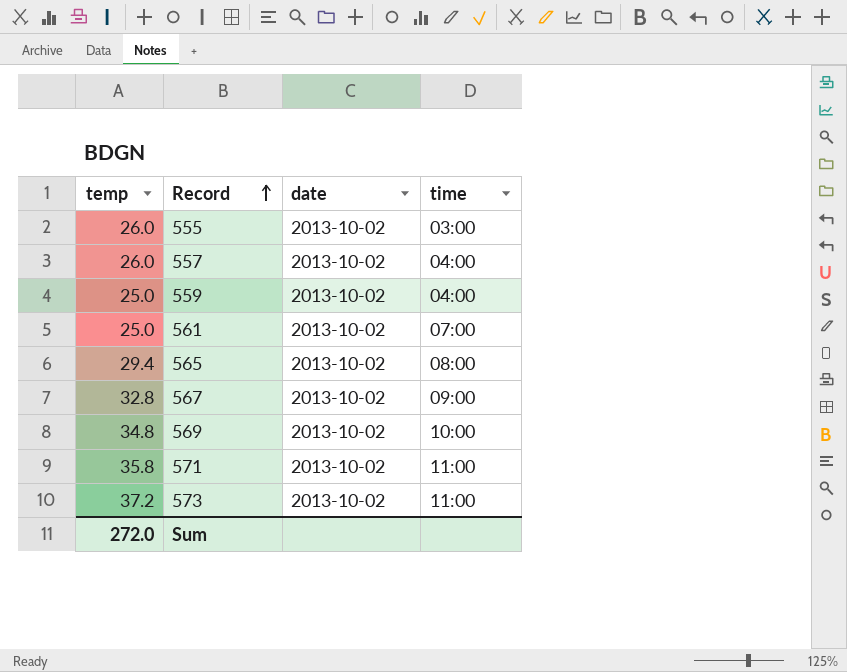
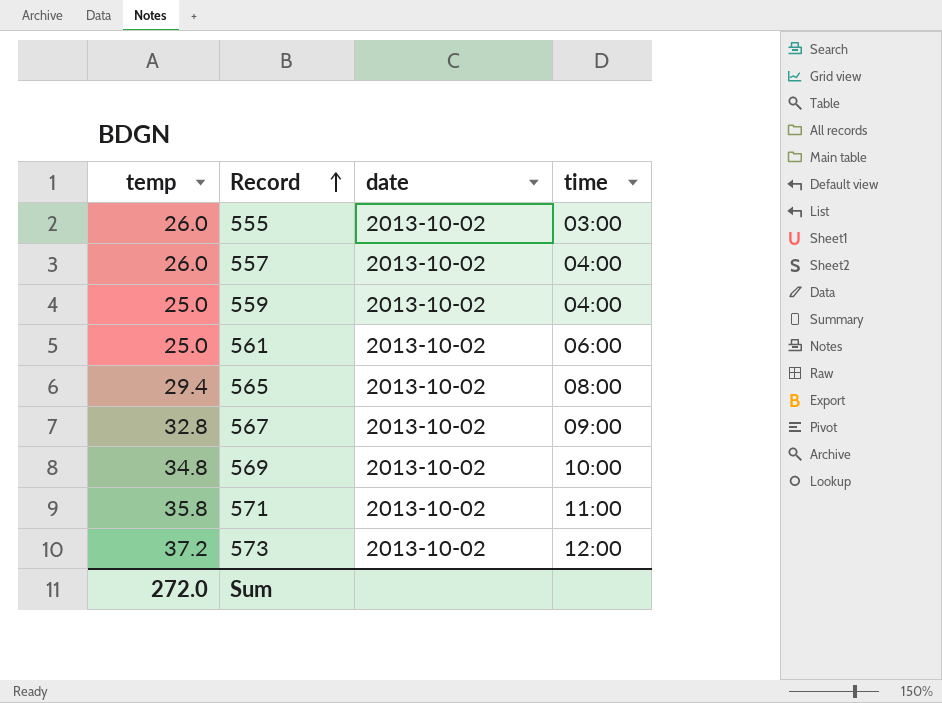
561 | time: 07:00 -> 06:00
573 | time: 11:00 -> 12:00

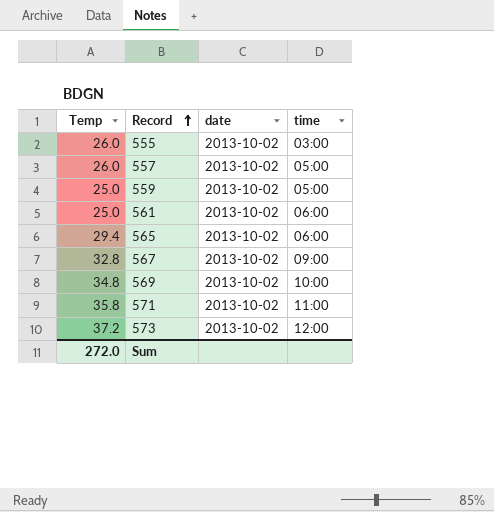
column name: temp -> Temp
557 | time: 04:00 -> 05:00
559 | time: 04:00 -> 05:00
565 | time: 08:00 -> 06:00

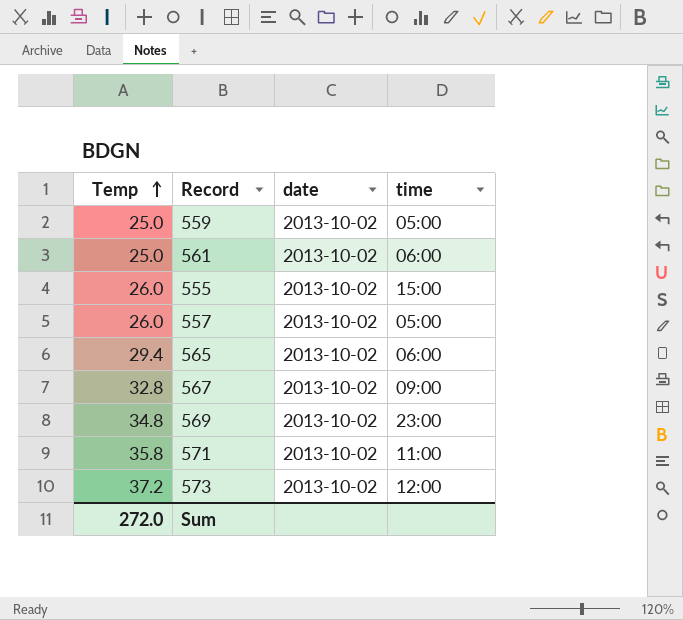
row order: Record ascending -> Temp ascending
555 | time: 03:00 -> 15:00
569 | time: 10:00 -> 23:00

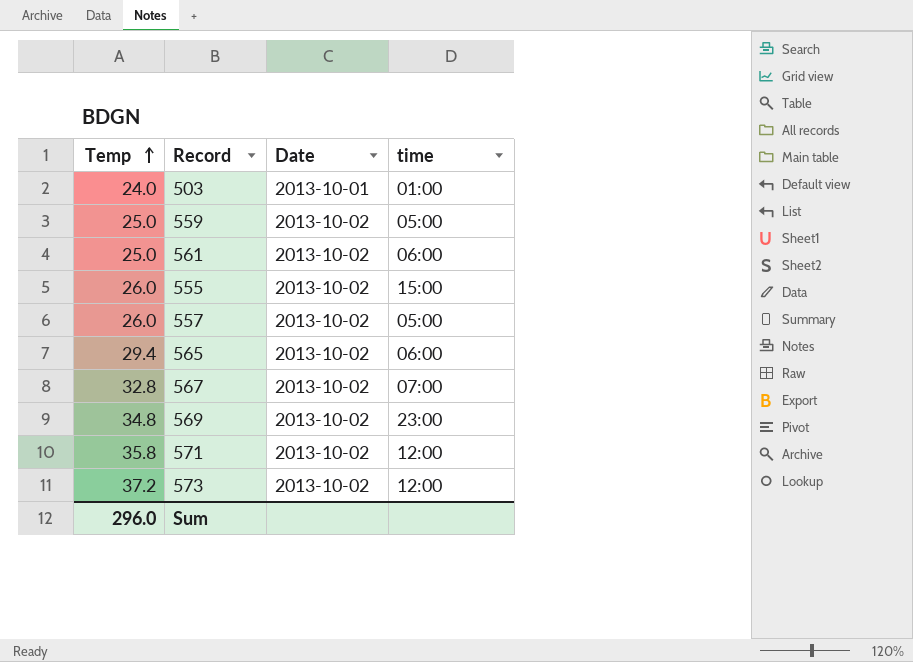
column name: date -> Date
row 503: none -> 24.0 | 2013-10-01 | 01:00
567 | time: 09:00 -> 07:00
571 | time: 11:00 -> 12:00
Sum | Temp: 272.0 -> 296.0

